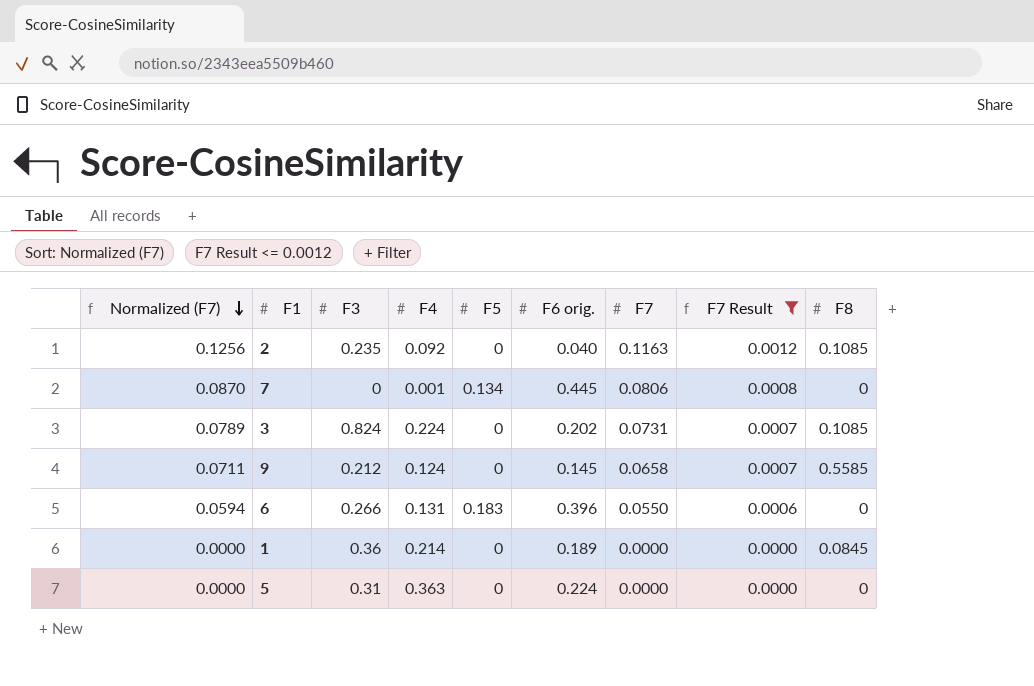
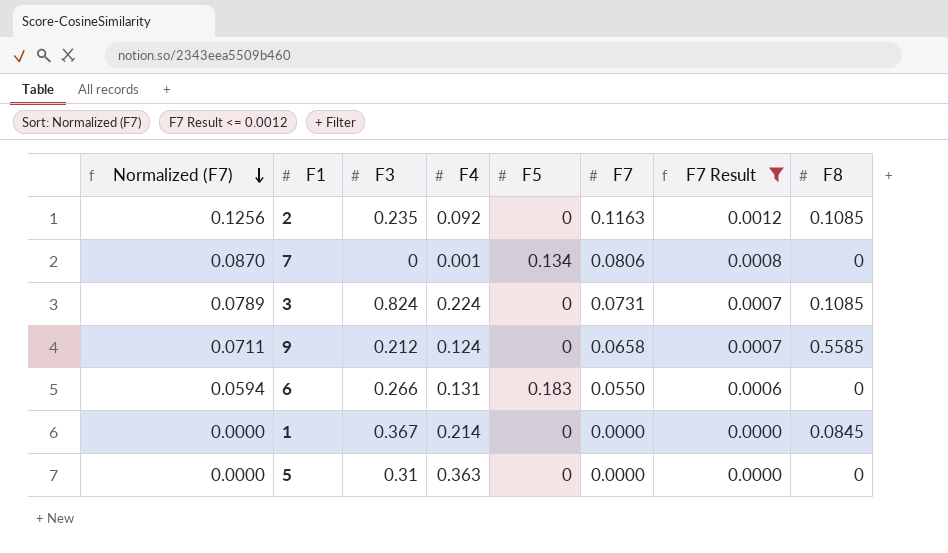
column F6 orig. | position: 6 -> none
1 | F3: 0.36 -> 0.367

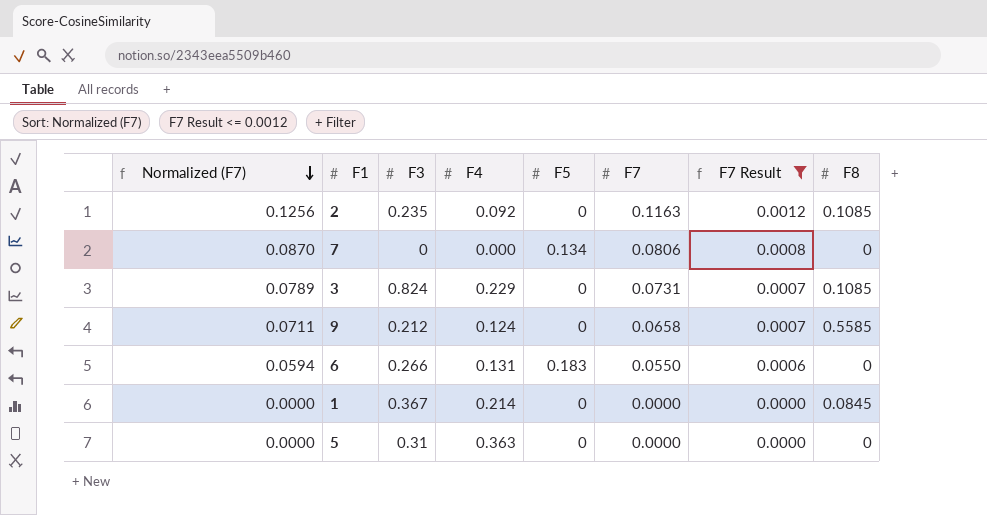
7 | F4: 0.001 -> 0.000
3 | F4: 0.224 -> 0.229

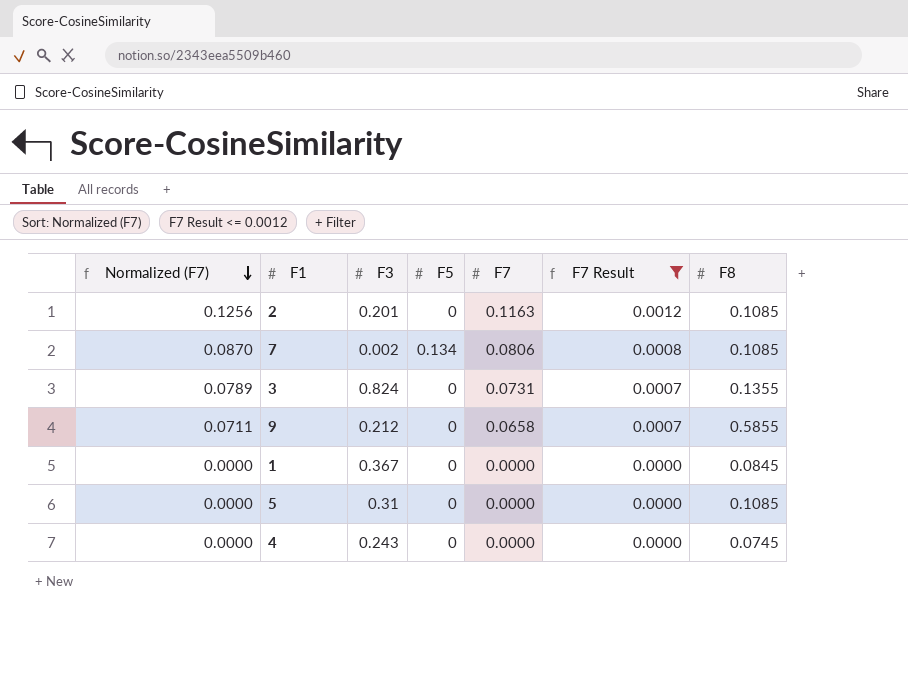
column F4 | position: 4 -> none
row 6: 0.0594 | 0.266 | 0.131 | 0.183 | 0.0550 | 0.0006 | 0 -> none
2 | F3: 0.235 -> 0.201
7 | F3: 0 -> 0.002
7 | F8: 0 -> 0.1085
3 | F8: 0.1085 -> 0.1355
9 | F8: 0.5585 -> 0.5855
5 | F8: 0 -> 0.1085
row 4: none -> 0.0000 | 0.243 | 0 | 0.0000 | 0.0000 | 0.0745

